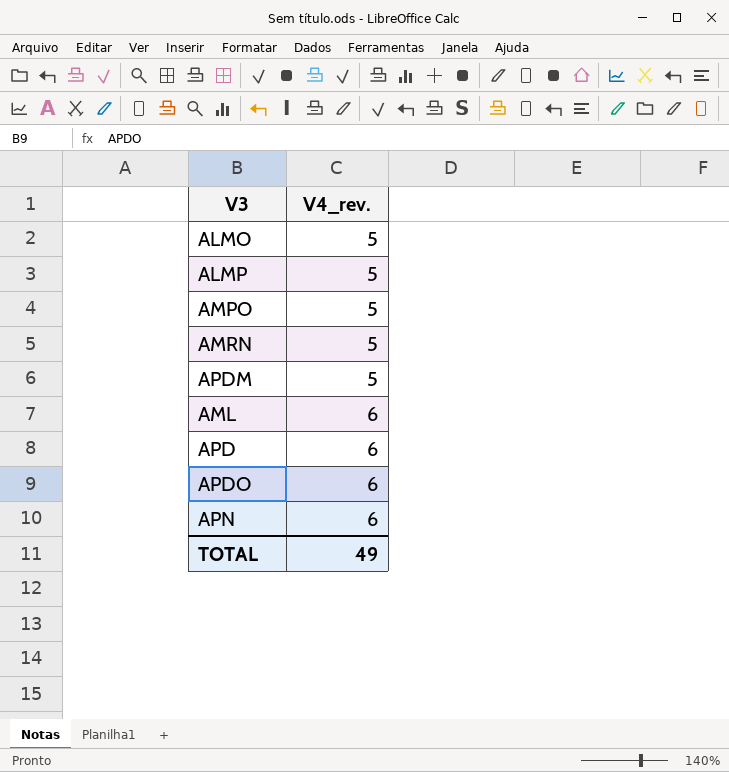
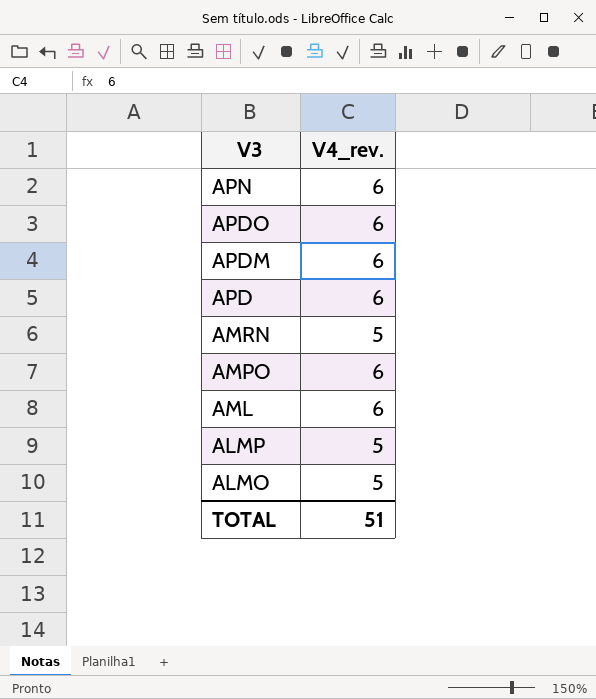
row order: V4_rev. ascending -> V3 descending
APDM | V4_rev.: 5 -> 6
AMPO | V4_rev.: 5 -> 6
TOTAL | V4_rev.: 49 -> 51

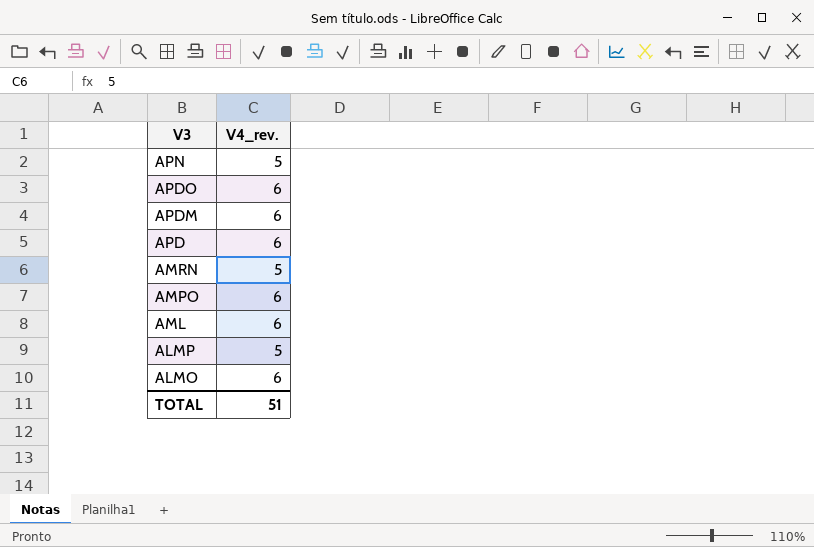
APN | V4_rev.: 6 -> 5
ALMO | V4_rev.: 5 -> 6

